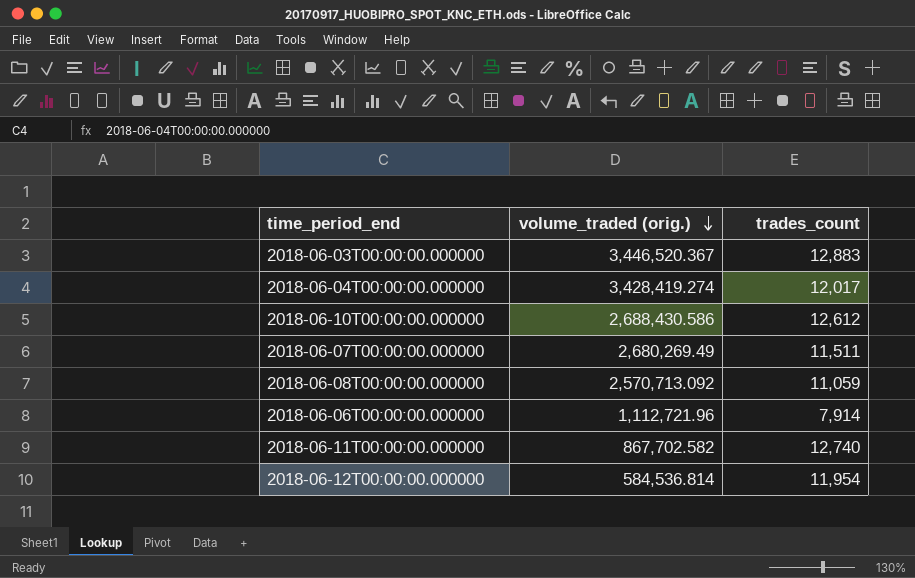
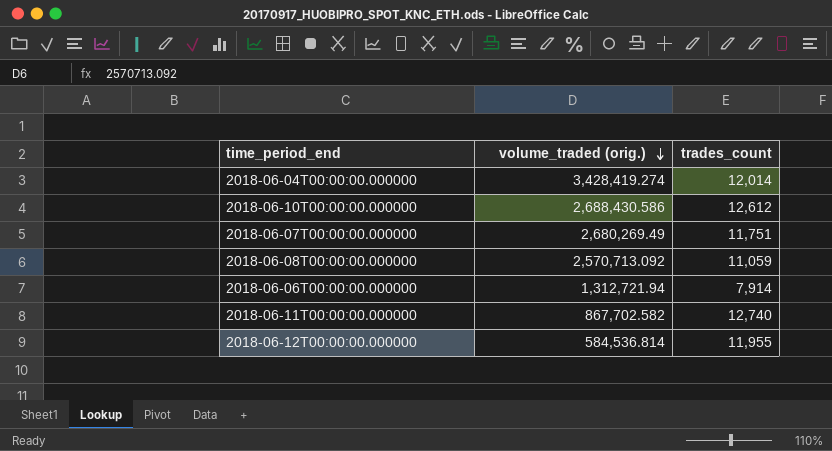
row 2018-06-03T00:00:00.000000: 3,446,520.367 | 12,883 -> none
2018-06-04T00:00:00.000000 | trades_count: 12,017 -> 12,014
2018-06-07T00:00:00.000000 | trades_count: 11,511 -> 11,751
2018-06-06T00:00:00.000000 | volume_traded (orig.): 1,112,721.96 -> 1,312,721.94
2018-06-12T00:00:00.000000 | trades_count: 11,954 -> 11,955

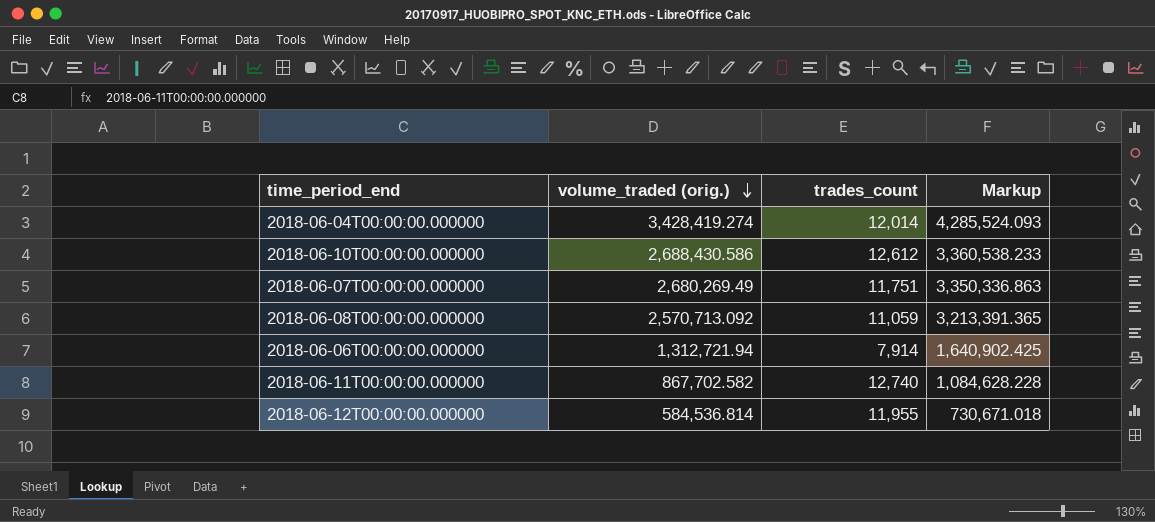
column Markup | formula: none -> [volume_traded (orig.)] * 1.25

